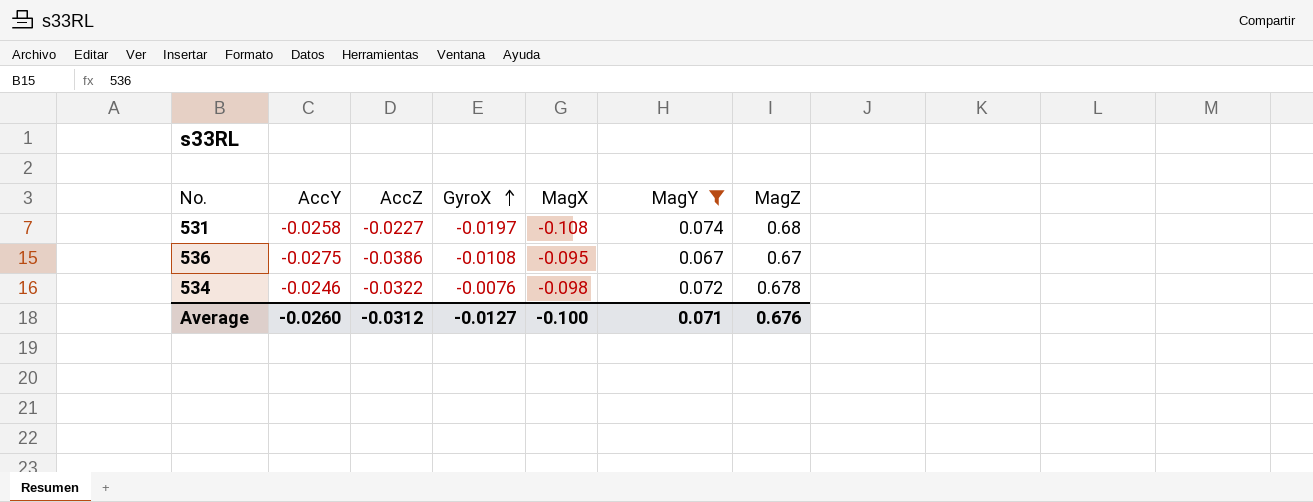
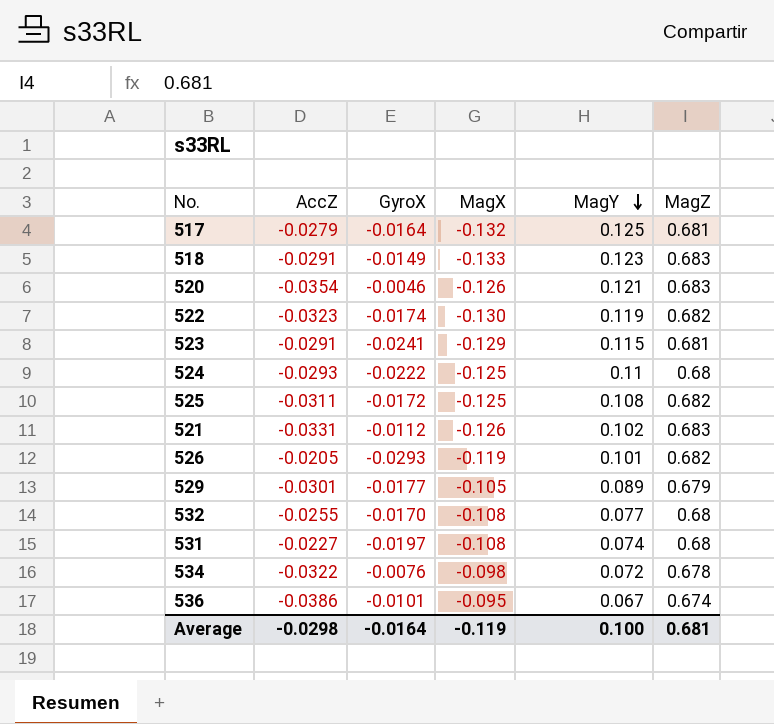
filter: MagY <= 0.074 -> none
row order: GyroX ascending -> MagY descending
column AccY | position: 2 -> none
536 | GyroX: -0.0108 -> -0.0101
536 | MagZ: 0.67 -> 0.674
Average | AccZ: -0.0312 -> -0.0298
Average | GyroX: -0.0127 -> -0.0164
Average | MagX: -0.100 -> -0.119
Average | MagY: 0.071 -> 0.100
Average | MagZ: 0.676 -> 0.681

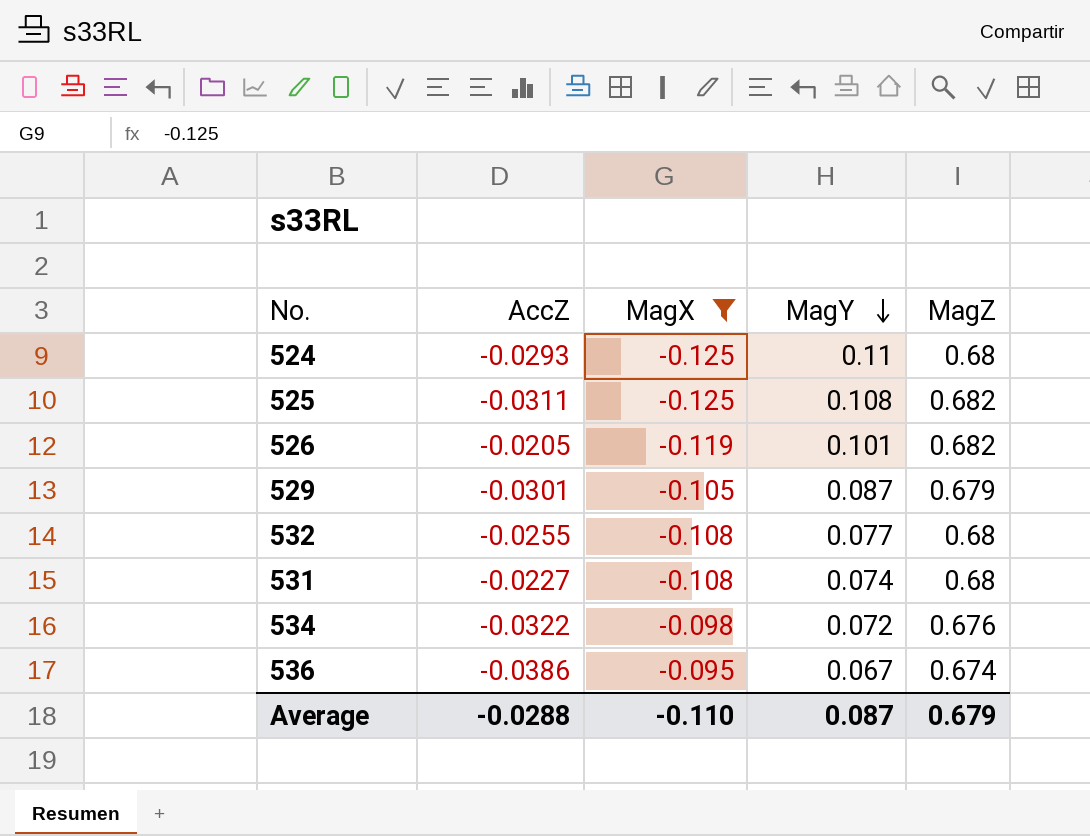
filter: none -> MagX >= -0.125
column GyroX | position: 3 -> none
529 | MagY: 0.089 -> 0.087
534 | MagZ: 0.678 -> 0.676
Average | AccZ: -0.0298 -> -0.0288
Average | MagX: -0.119 -> -0.110
Average | MagY: 0.100 -> 0.087
Average | MagZ: 0.681 -> 0.679

